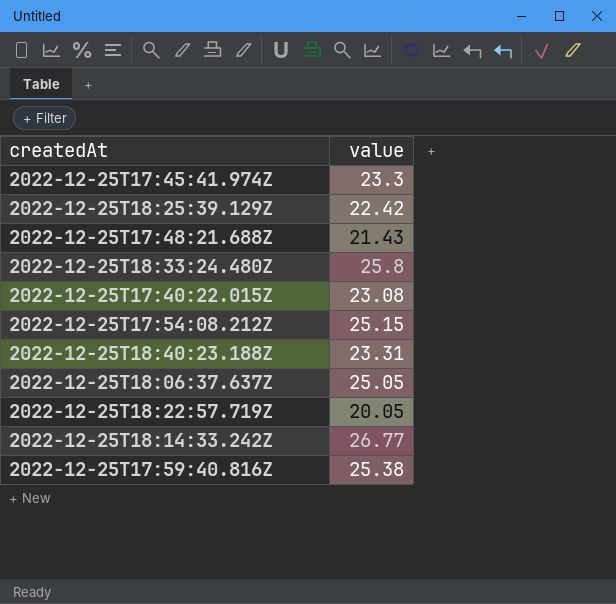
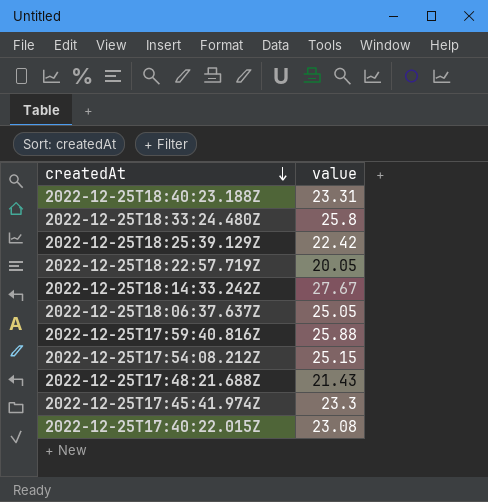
row order: none -> createdAt descending
2022-12-25T18:14:33.242Z | value: 26.77 -> 27.67
2022-12-25T17:59:40.816Z | value: 25.38 -> 25.88

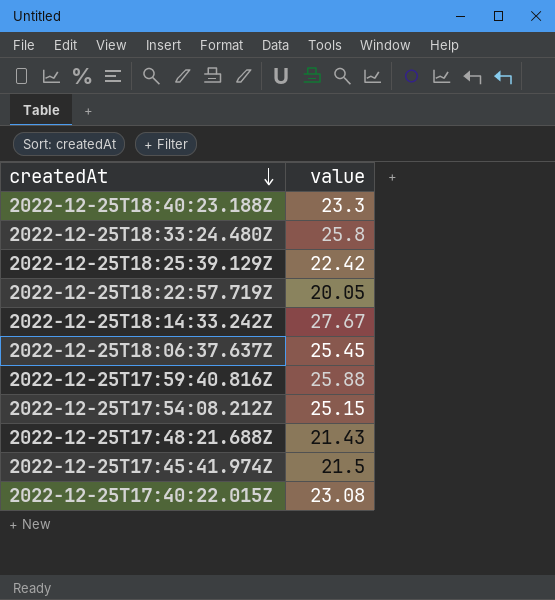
2022-12-25T18:40:23.188Z | value: 23.31 -> 23.3
2022-12-25T18:06:37.637Z | value: 25.05 -> 25.45
2022-12-25T17:45:41.974Z | value: 23.3 -> 21.5

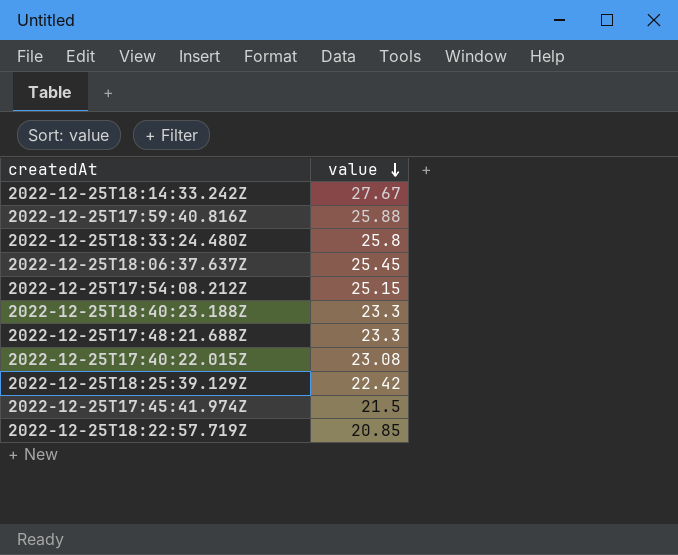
row order: createdAt descending -> value descending
2022-12-25T17:48:21.688Z | value: 21.43 -> 23.3
2022-12-25T18:22:57.719Z | value: 20.05 -> 20.85

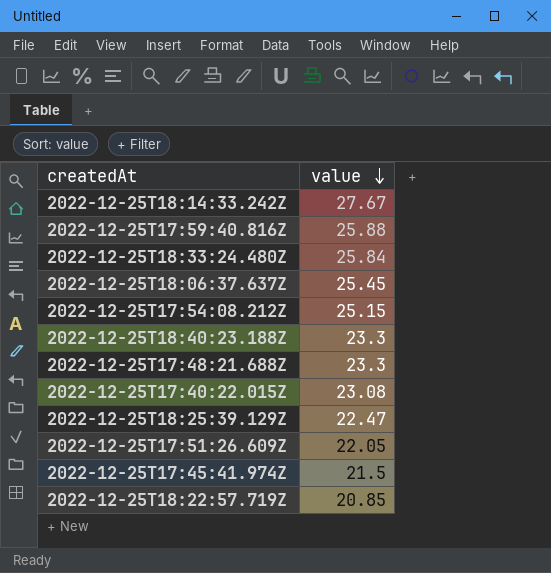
2022-12-25T18:33:24.480Z | value: 25.8 -> 25.84
2022-12-25T18:25:39.129Z | value: 22.42 -> 22.47
row 2022-12-25T17:51:26.609Z: none -> 22.05

